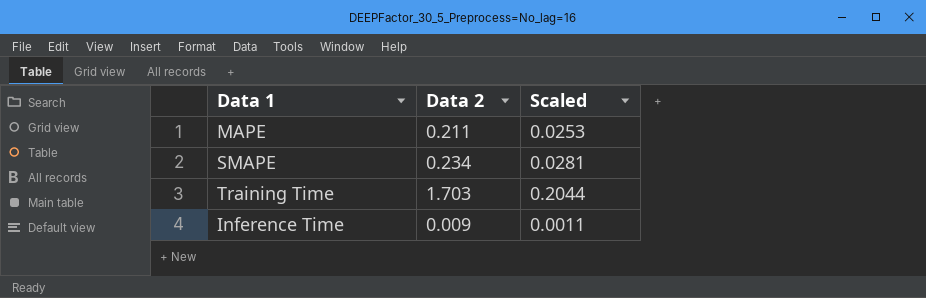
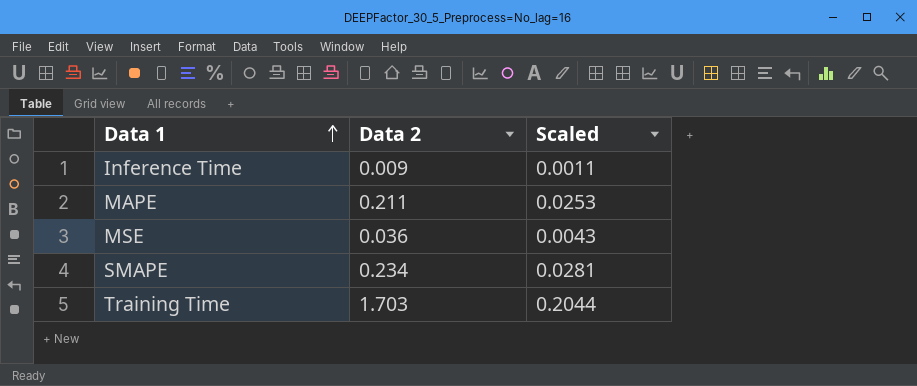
row order: none -> Data 1 ascending
row MSE: none -> 0.036 | 0.0043

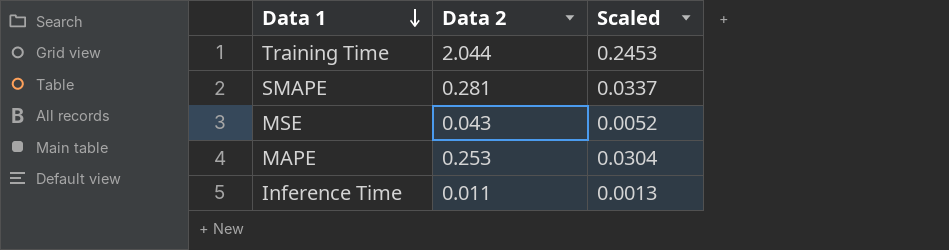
row order: Data 1 ascending -> Data 1 descending
Training Time | Data 2: 1.703 -> 2.044
Training Time | Scaled: 0.2044 -> 0.2453
SMAPE | Data 2: 0.234 -> 0.281
SMAPE | Scaled: 0.0281 -> 0.0337
MSE | Data 2: 0.036 -> 0.043
MSE | Scaled: 0.0043 -> 0.0052
MAPE | Data 2: 0.211 -> 0.253
MAPE | Scaled: 0.0253 -> 0.0304
Inference Time | Data 2: 0.009 -> 0.011
Inference Time | Scaled: 0.0011 -> 0.0013

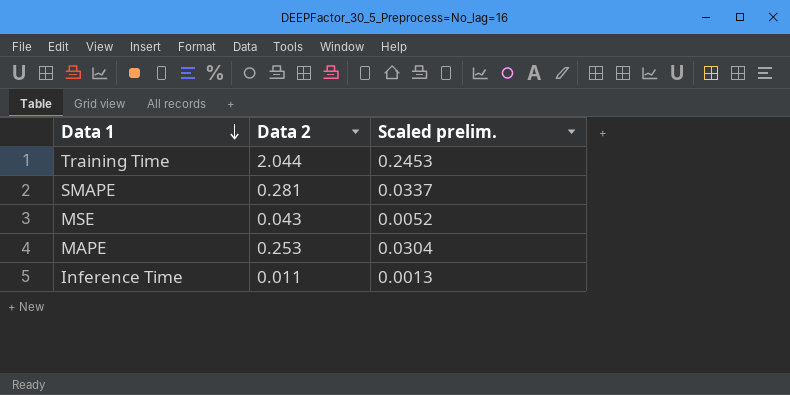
column name: Scaled -> Scaled prelim.

